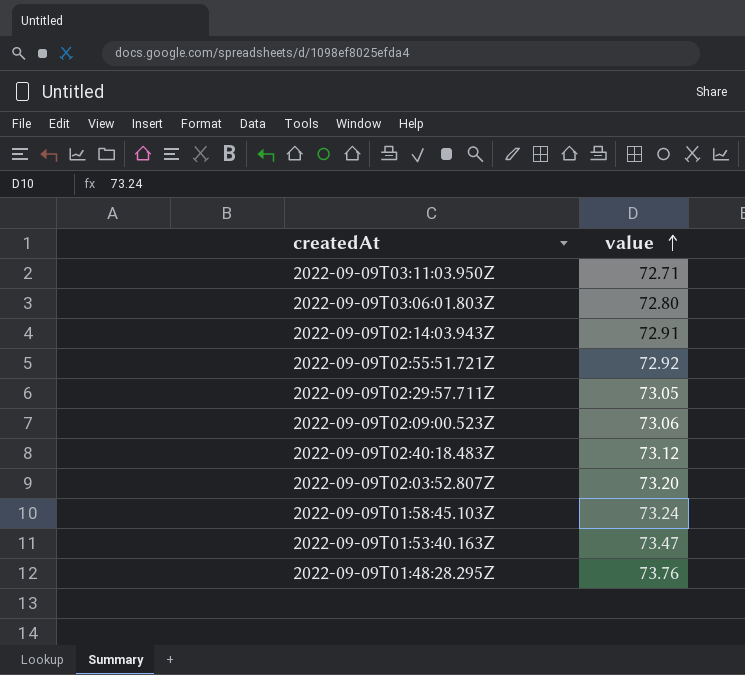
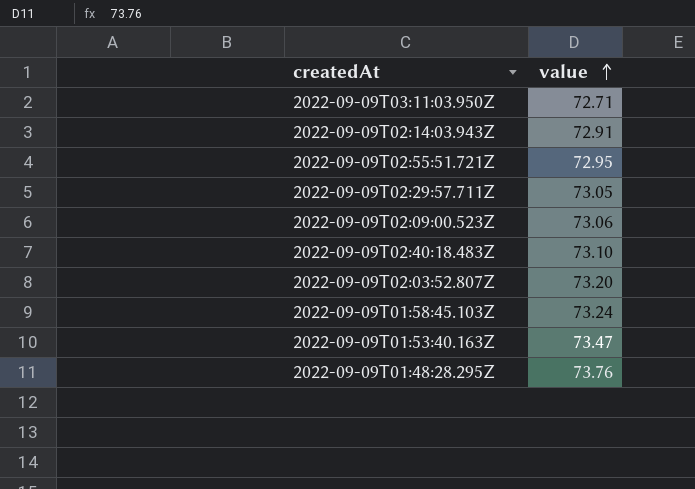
row 2022-09-09T03:06:01.803Z: 72.80 -> none
2022-09-09T02:55:51.721Z | value: 72.92 -> 72.95
2022-09-09T02:40:18.483Z | value: 73.12 -> 73.10

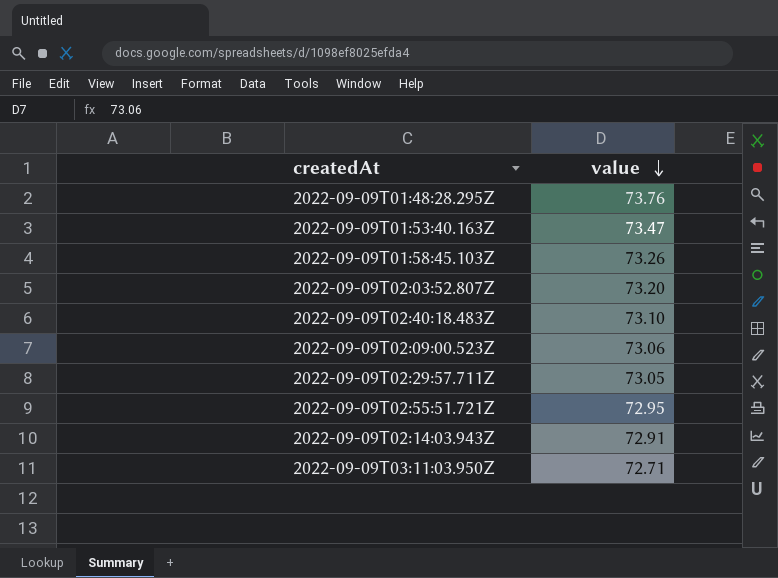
row order: value ascending -> value descending
2022-09-09T01:58:45.103Z | value: 73.24 -> 73.26

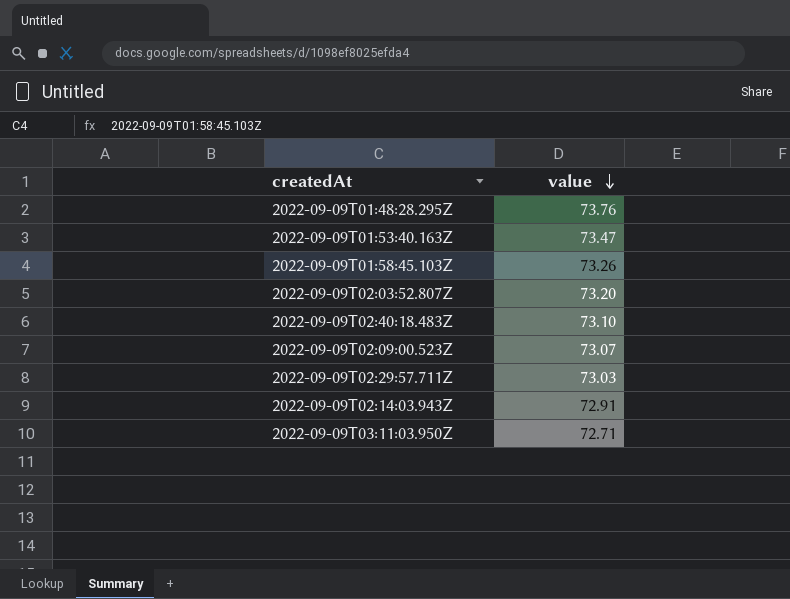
row 2022-09-09T02:55:51.721Z: 72.95 -> none
2022-09-09T02:09:00.523Z | value: 73.06 -> 73.07
2022-09-09T02:29:57.711Z | value: 73.05 -> 73.03

